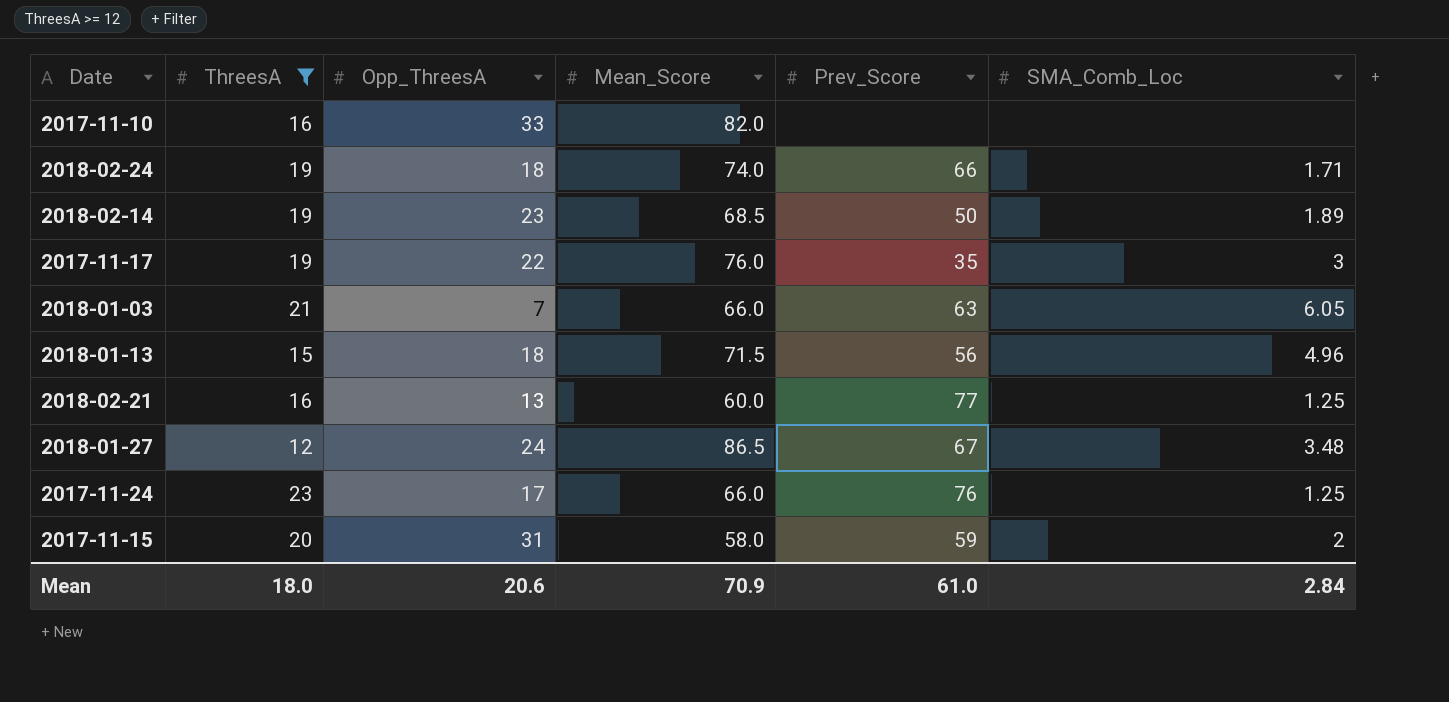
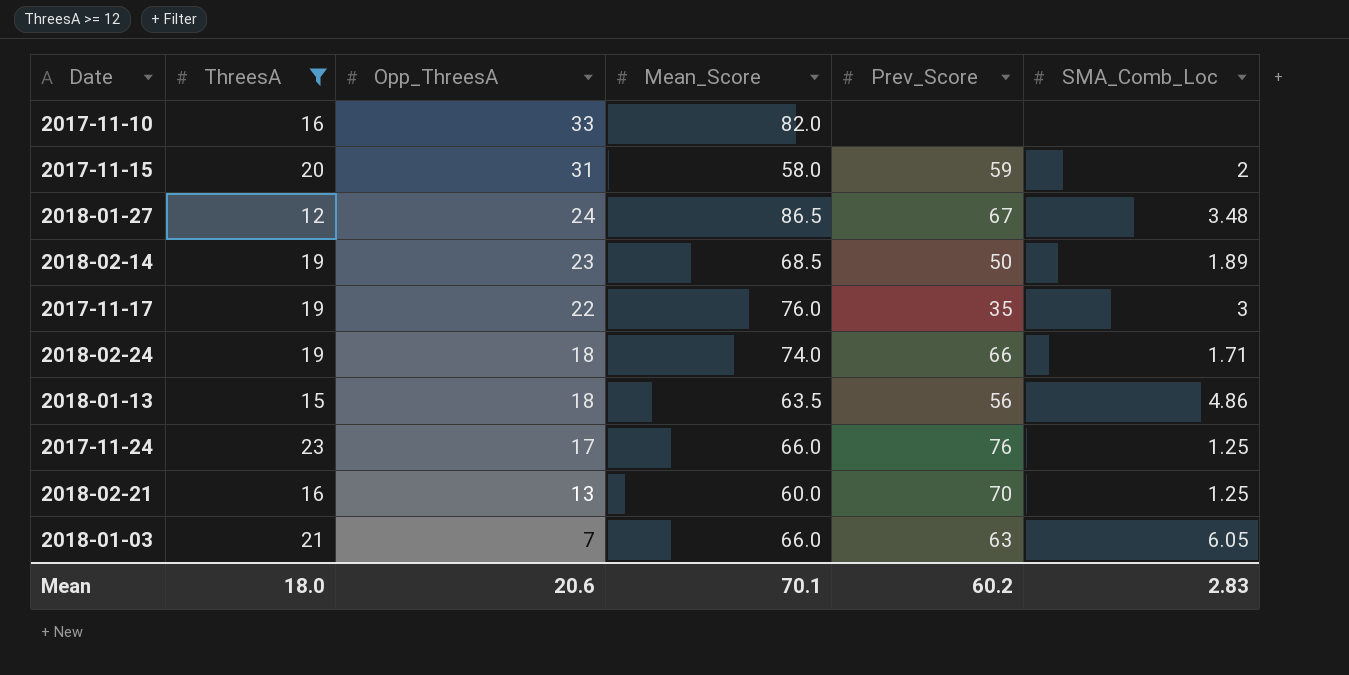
row order: none -> Opp_ThreesA descending
2018-01-13 | Mean_Score: 71.5 -> 63.5
2018-01-13 | SMA_Comb_Loc: 4.96 -> 4.86
2018-02-21 | Prev_Score: 77 -> 70
Mean | Mean_Score: 70.9 -> 70.1
Mean | Prev_Score: 61.0 -> 60.2
Mean | SMA_Comb_Loc: 2.84 -> 2.83

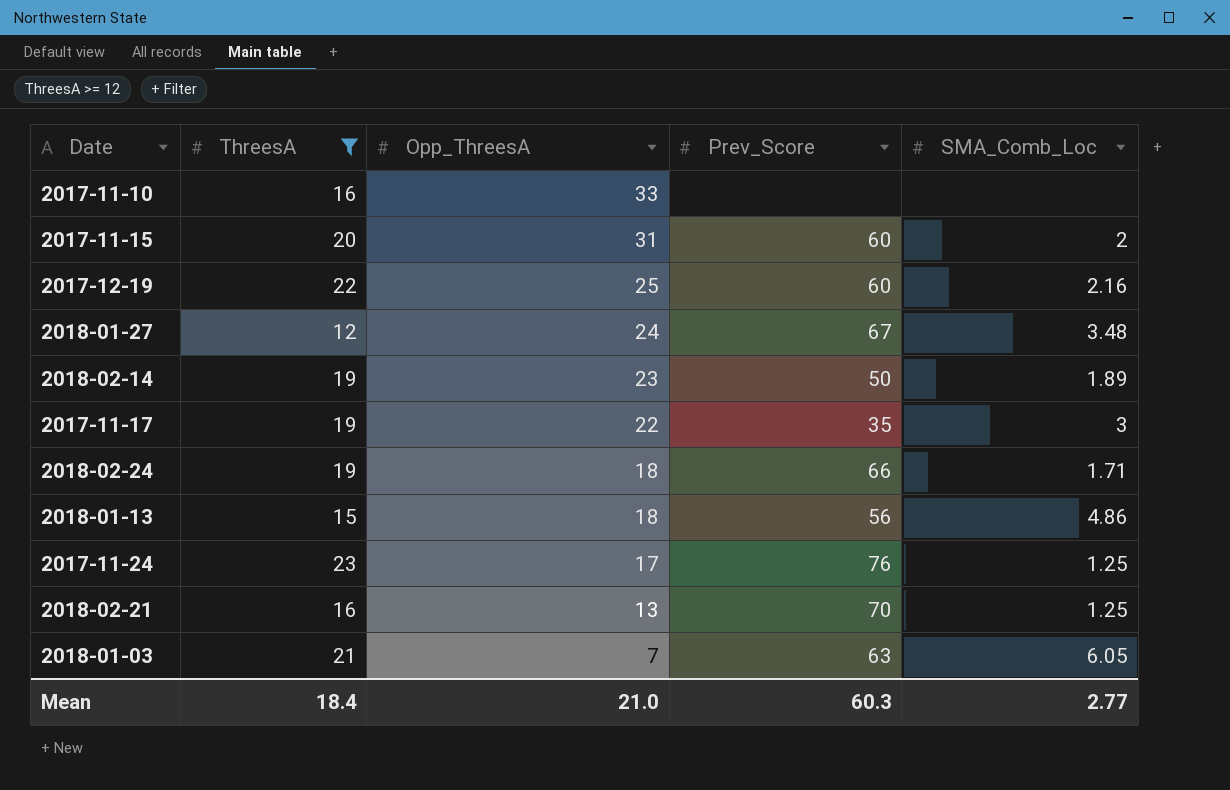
column Mean_Score | position: 4 -> none
2017-11-15 | Prev_Score: 59 -> 60
row 2017-12-19: none -> 22 | 25 | 60 | 2.16
Mean | ThreesA: 18.0 -> 18.4
Mean | Opp_ThreesA: 20.6 -> 21.0
Mean | Prev_Score: 60.2 -> 60.3
Mean | SMA_Comb_Loc: 2.83 -> 2.77

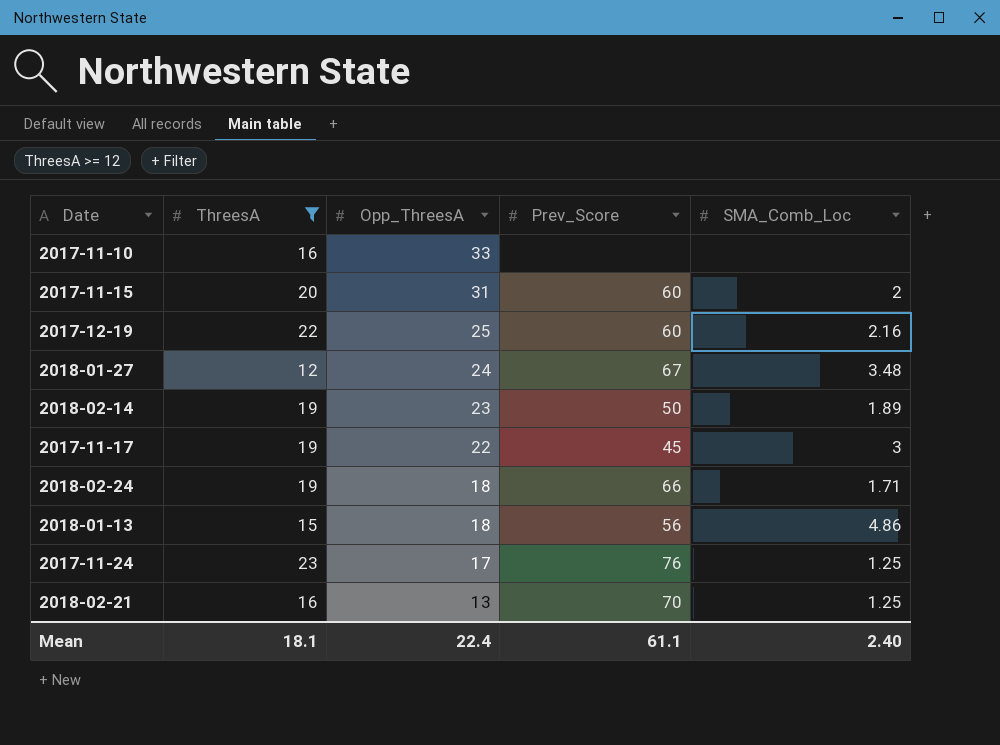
row 2018-01-03: 21 | 7 | 63 | 6.05 -> none
2017-11-17 | Prev_Score: 35 -> 45
Mean | ThreesA: 18.4 -> 18.1
Mean | Opp_ThreesA: 21.0 -> 22.4
Mean | Prev_Score: 60.3 -> 61.1
Mean | SMA_Comb_Loc: 2.77 -> 2.40

